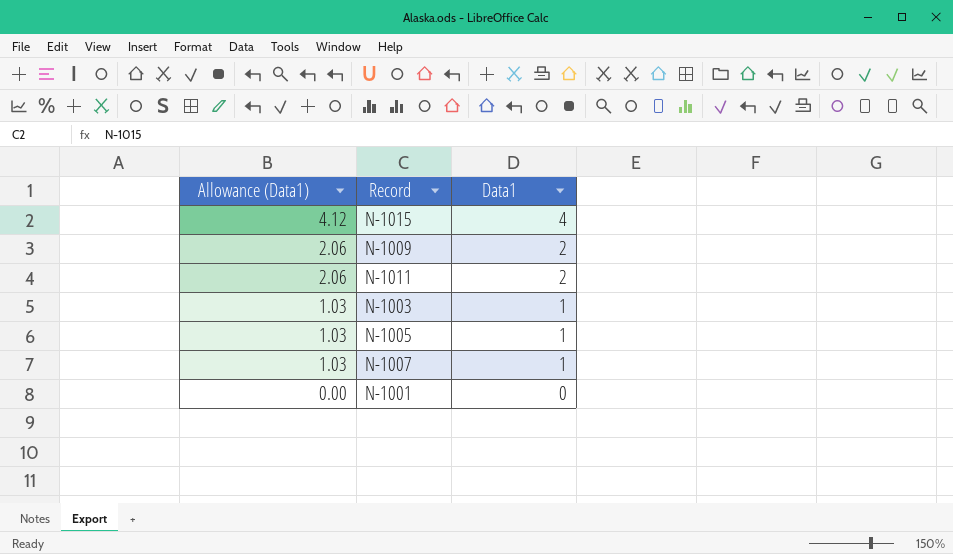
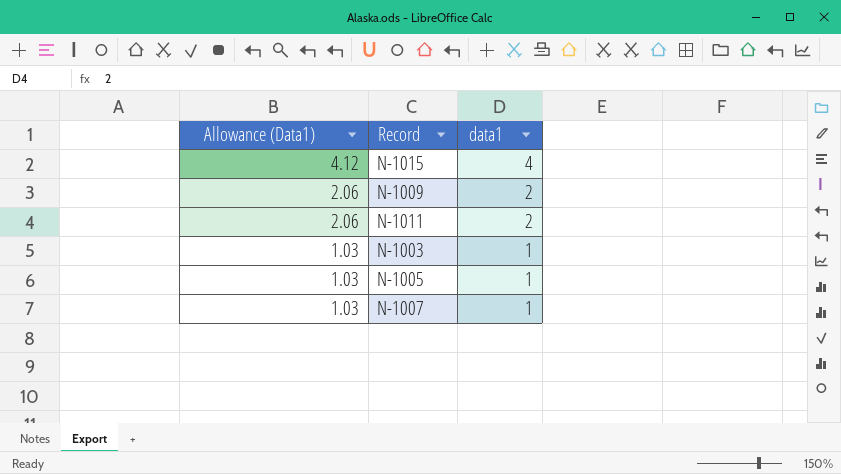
column name: Data1 -> data1
row N-1001: 0.00 | 0 -> none

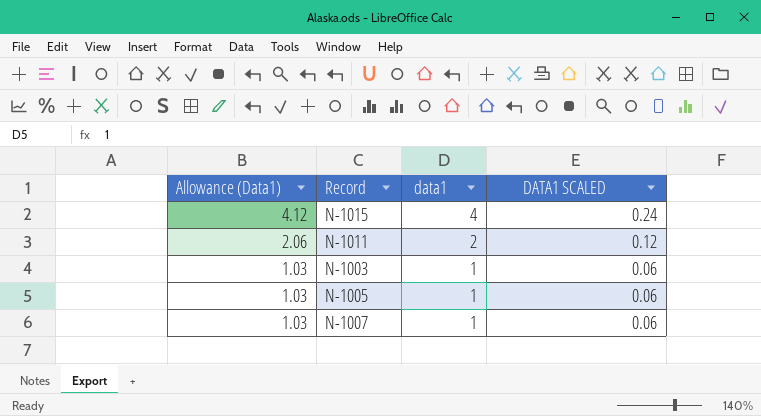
column DATA1 SCALED | formula: none -> [data1] * 0.06
row N-1009: 2.06 | 2 -> none

